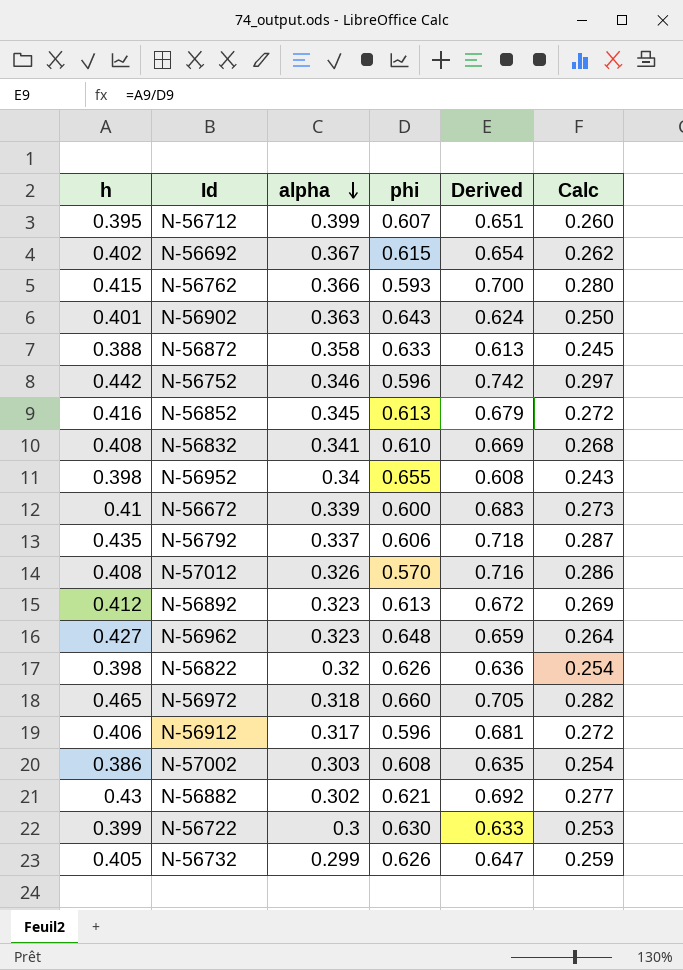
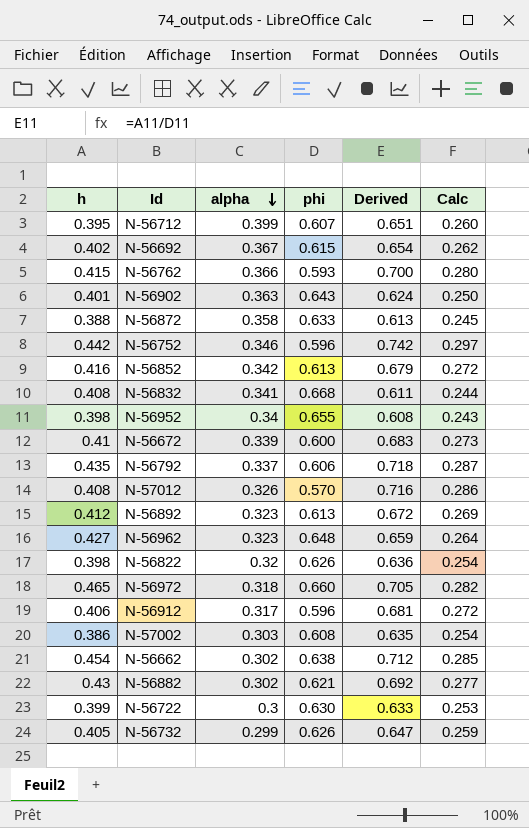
N-56852 | alpha: 0.345 -> 0.342
N-56832 | phi: 0.610 -> 0.668
N-56832 | Derived: 0.669 -> 0.611
N-56832 | Calc: 0.268 -> 0.244
row N-56662: none -> 0.454 | 0.302 | 0.638 | 0.712 | 0.285

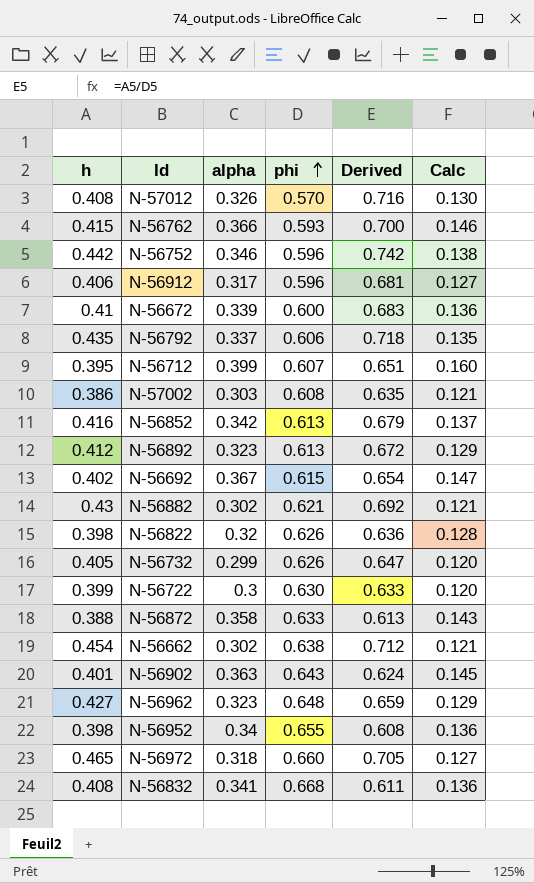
row order: alpha descending -> phi ascending
column Calc | formula: [Derived] * 0.4 -> [alpha] * 0.4

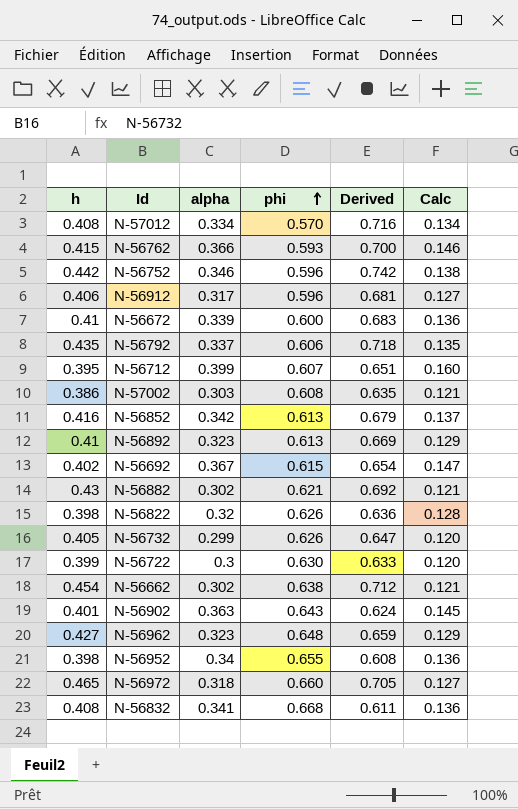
row N-56872: 0.388 | 0.358 | 0.633 | 0.613 | 0.143 -> none
N-57012 | alpha: 0.326 -> 0.334
N-57012 | Calc: 0.130 -> 0.134
N-56892 | h: 0.412 -> 0.41
N-56892 | Derived: 0.672 -> 0.669

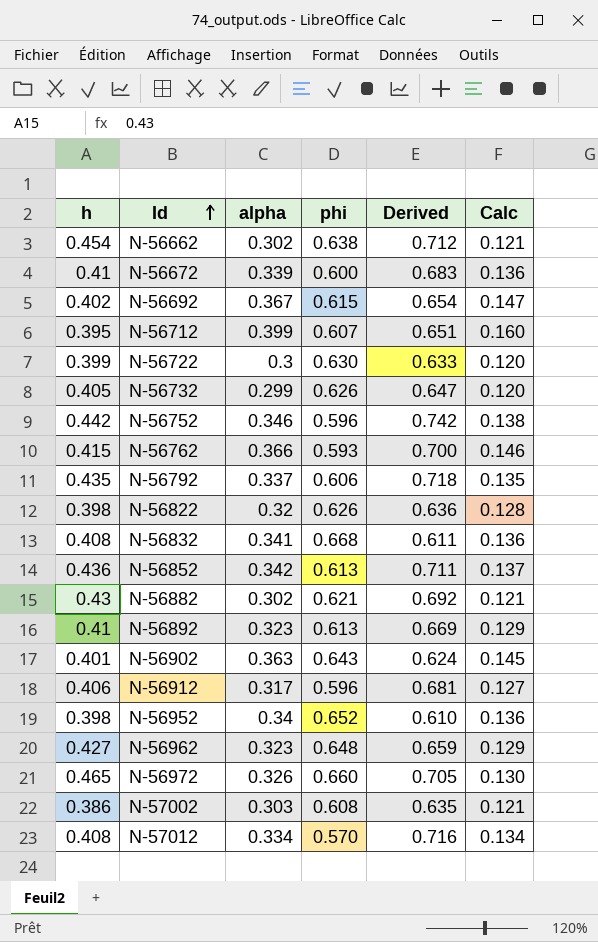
row order: phi ascending -> Id ascending
N-56852 | h: 0.416 -> 0.436
N-56852 | Derived: 0.679 -> 0.711
N-56952 | phi: 0.655 -> 0.652
N-56952 | Derived: 0.608 -> 0.610
N-56972 | alpha: 0.318 -> 0.326
N-56972 | Calc: 0.127 -> 0.130

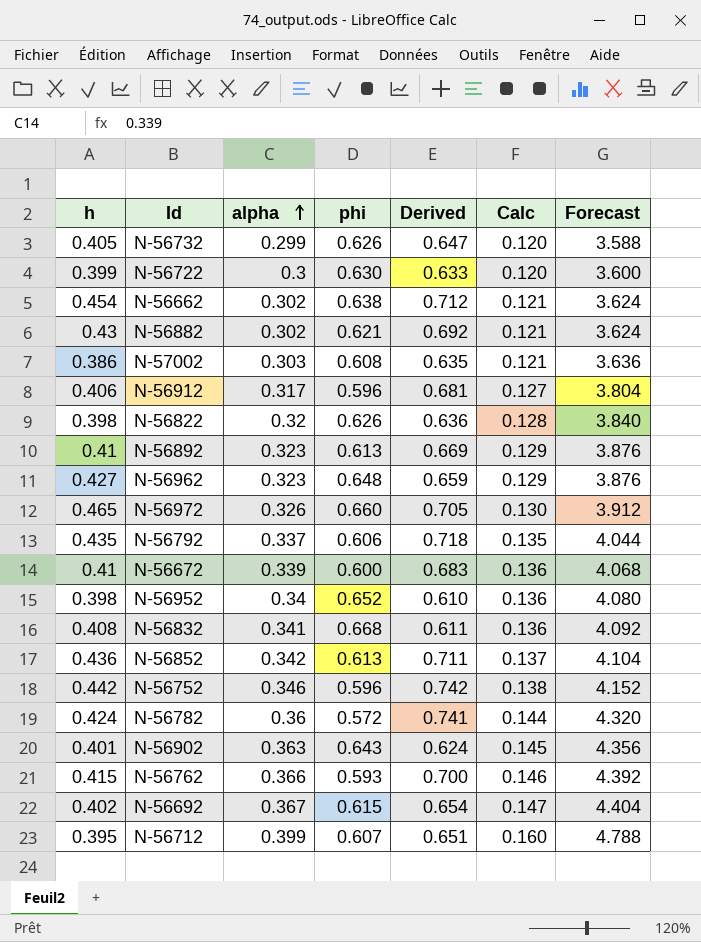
row order: Id ascending -> alpha ascending
column Forecast | formula: none -> [alpha] * 12
row N-57012: 0.408 | 0.334 | 0.570 | 0.716 | 0.134 -> none
row N-56782: none -> 0.424 | 0.36 | 0.572 | 0.741 | 0.144 | 4.320

